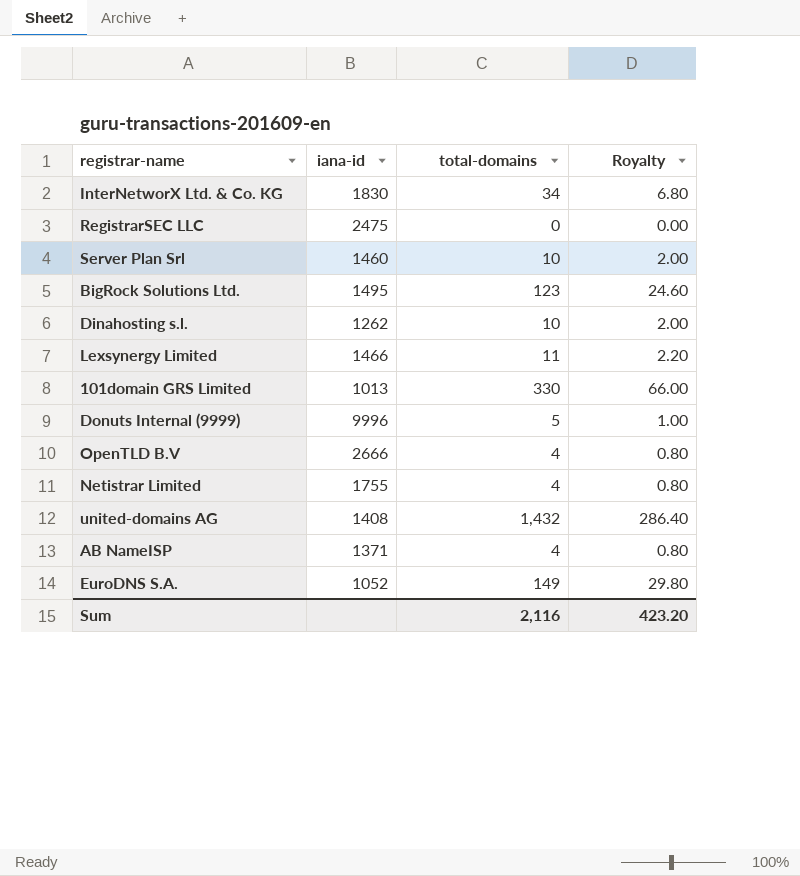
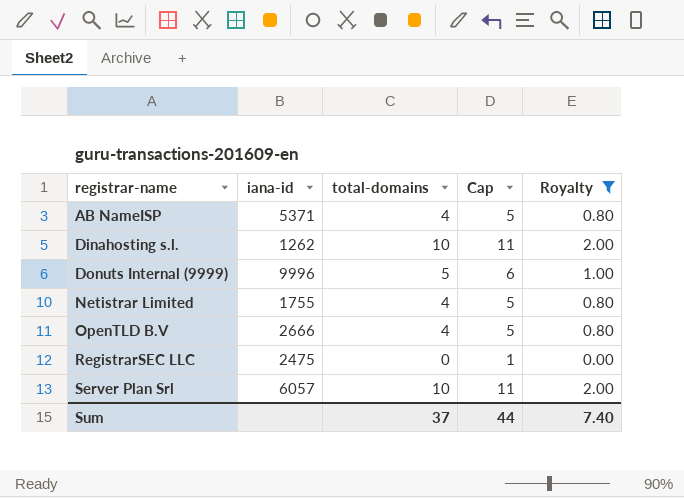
filter: none -> Royalty <= 2.00
row order: none -> registrar-name ascending
column Cap | formula: none -> [total-domains] + 1
AB NameISP | iana-id: 1371 -> 5371
Server Plan Srl | iana-id: 1460 -> 6057
Sum | total-domains: 2,116 -> 37
Sum | Royalty: 423.20 -> 7.40

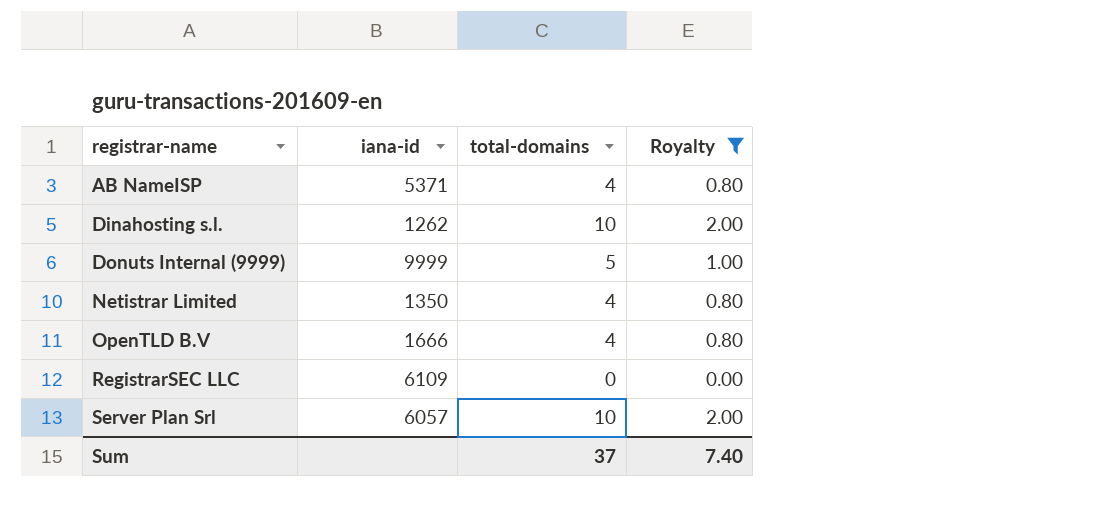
column Cap | formula: [total-domains] + 1 -> none
Donuts Internal (9999) | iana-id: 9996 -> 9999
Netistrar Limited | iana-id: 1755 -> 1350
OpenTLD B.V | iana-id: 2666 -> 1666
RegistrarSEC LLC | iana-id: 2475 -> 6109

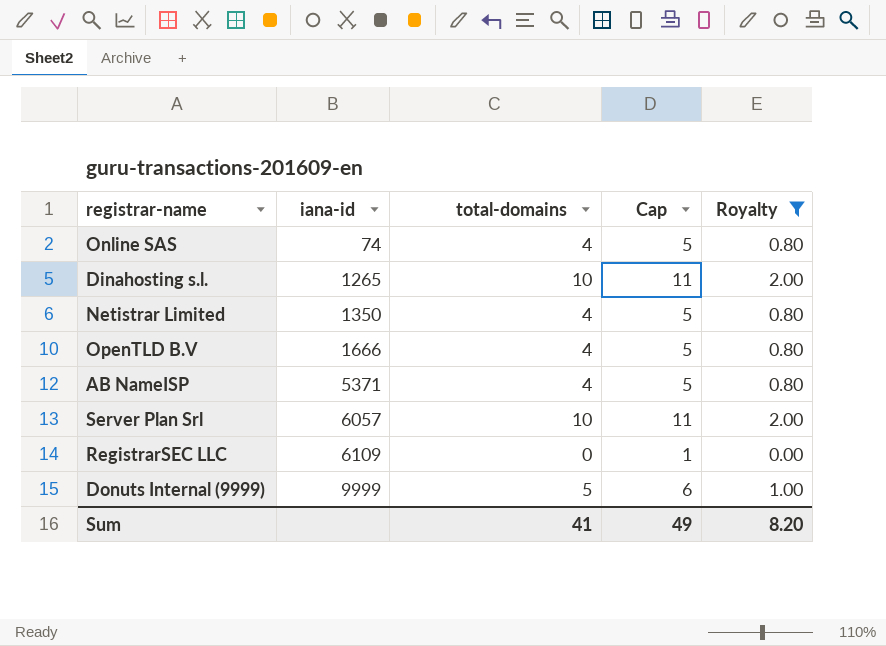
row order: registrar-name ascending -> iana-id ascending
column Cap | formula: none -> [total-domains] + 1
row Online SAS: none -> 74 | 4 | 5 | 0.80
Dinahosting s.l. | iana-id: 1262 -> 1265
Sum | total-domains: 37 -> 41
Sum | Royalty: 7.40 -> 8.20

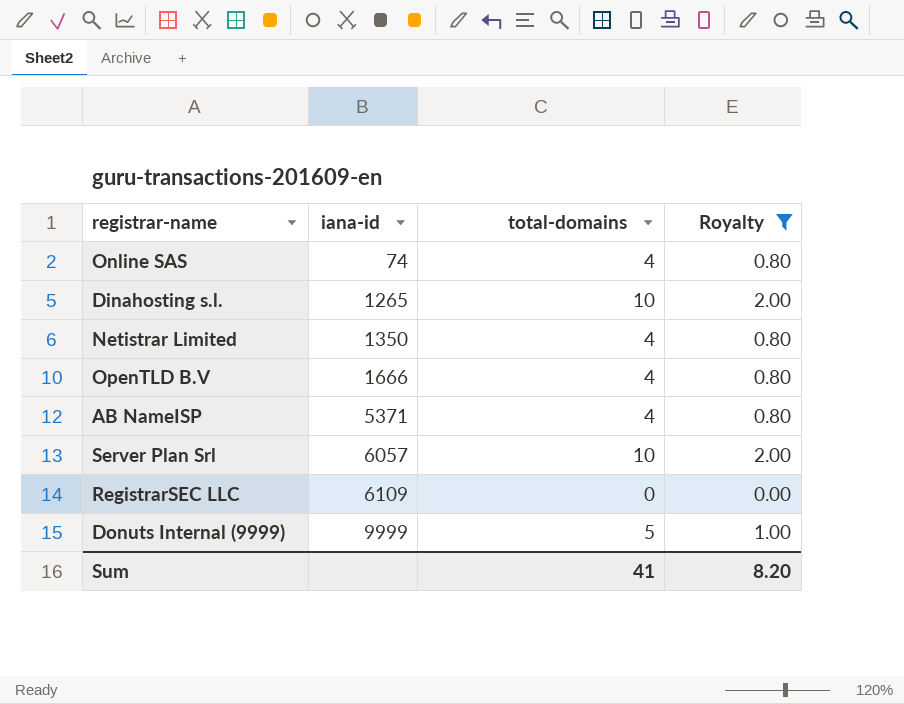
column Cap | formula: [total-domains] + 1 -> none

